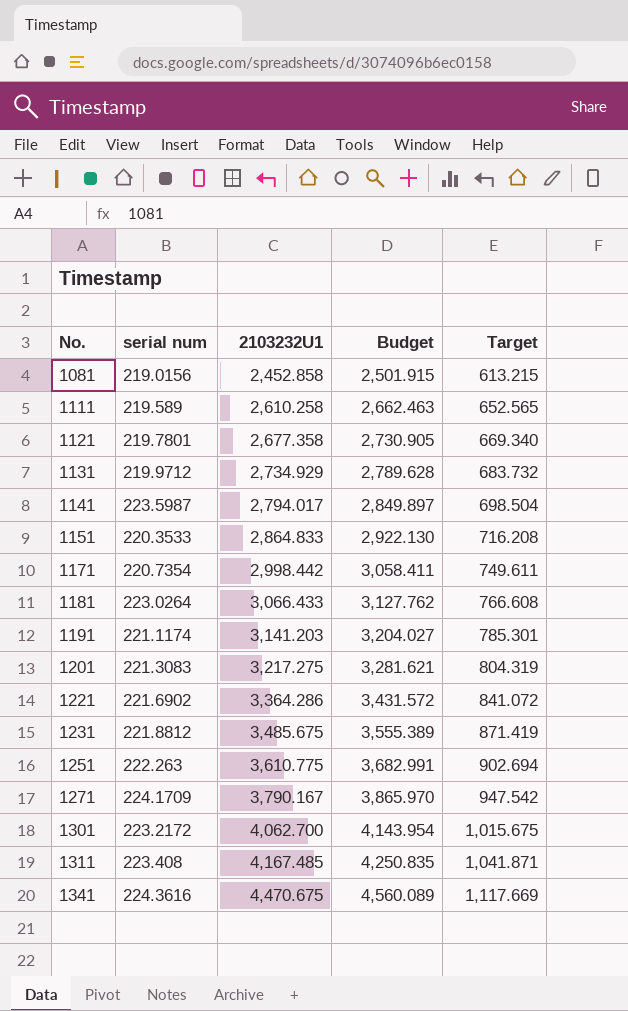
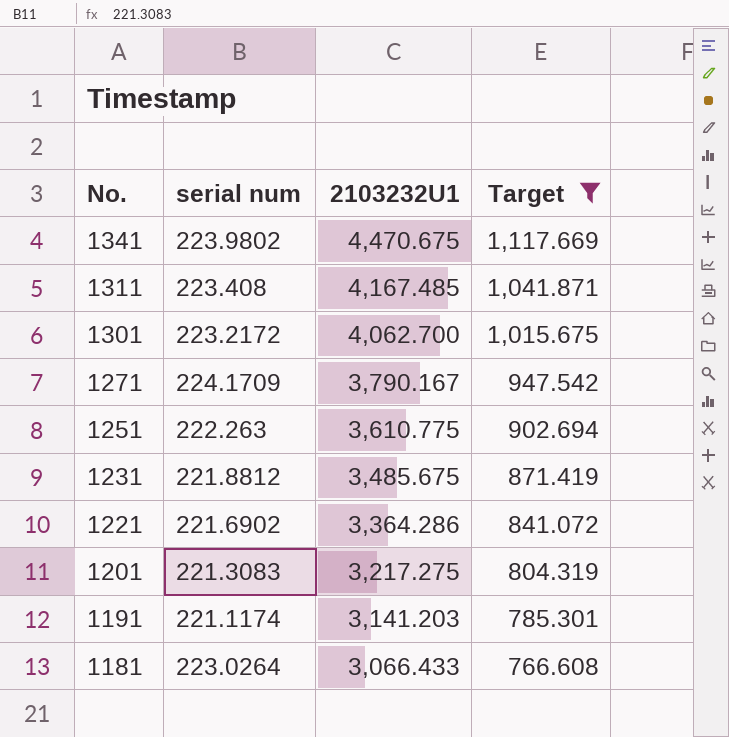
filter: none -> Target >= 766.608
row order: No. ascending -> No. descending
column Budget | formula: [2103232U1] * 1.02 -> none
1341 | serial num: 224.3616 -> 223.9802

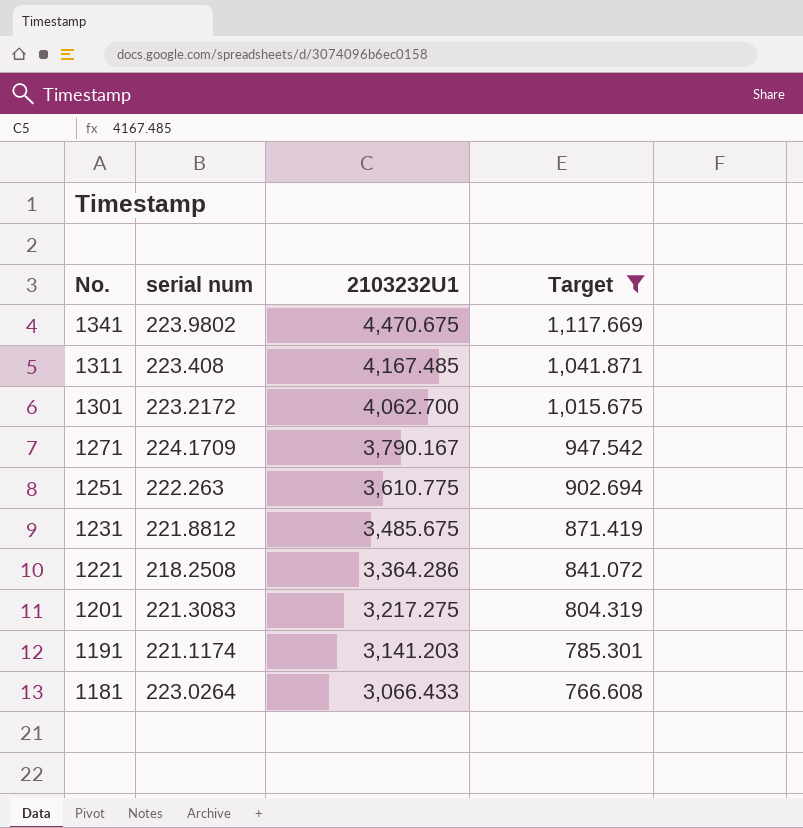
1221 | serial num: 221.6902 -> 218.2508

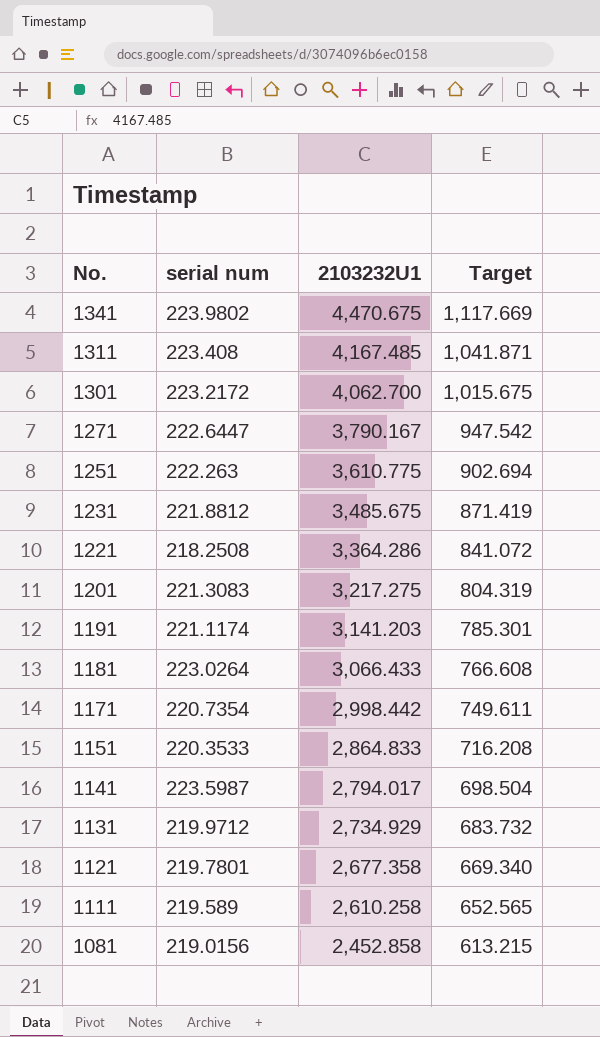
filter: Target >= 766.608 -> none
1271 | serial num: 224.1709 -> 222.6447

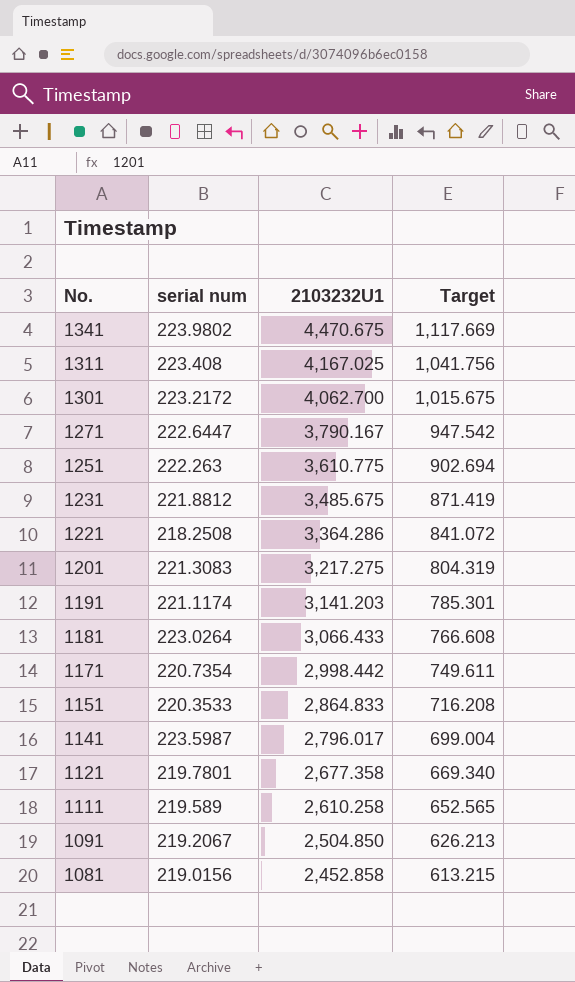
row 1131: 219.9712 | 2,734.929 | 683.732 -> none
1311 | 2103232U1: 4,167.485 -> 4,167.025
1311 | Target: 1,041.871 -> 1,041.756
1141 | 2103232U1: 2,794.017 -> 2,796.017
1141 | Target: 698.504 -> 699.004
row 1091: none -> 219.2067 | 2,504.850 | 626.213

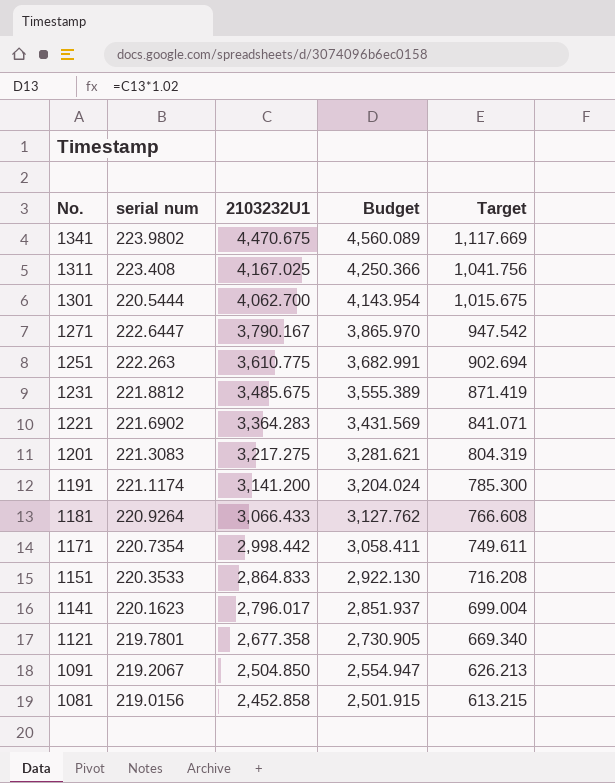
column Budget | formula: none -> [2103232U1] * 1.02
row 1111: 219.589 | 2,610.258 | 652.565 -> none
1301 | serial num: 223.2172 -> 220.5444
1221 | serial num: 218.2508 -> 221.6902
1221 | 2103232U1: 3,364.286 -> 3,364.283
1221 | Target: 841.072 -> 841.071
1191 | 2103232U1: 3,141.203 -> 3,141.200
1191 | Target: 785.301 -> 785.300
1181 | serial num: 223.0264 -> 220.9264
1141 | serial num: 223.5987 -> 220.1623

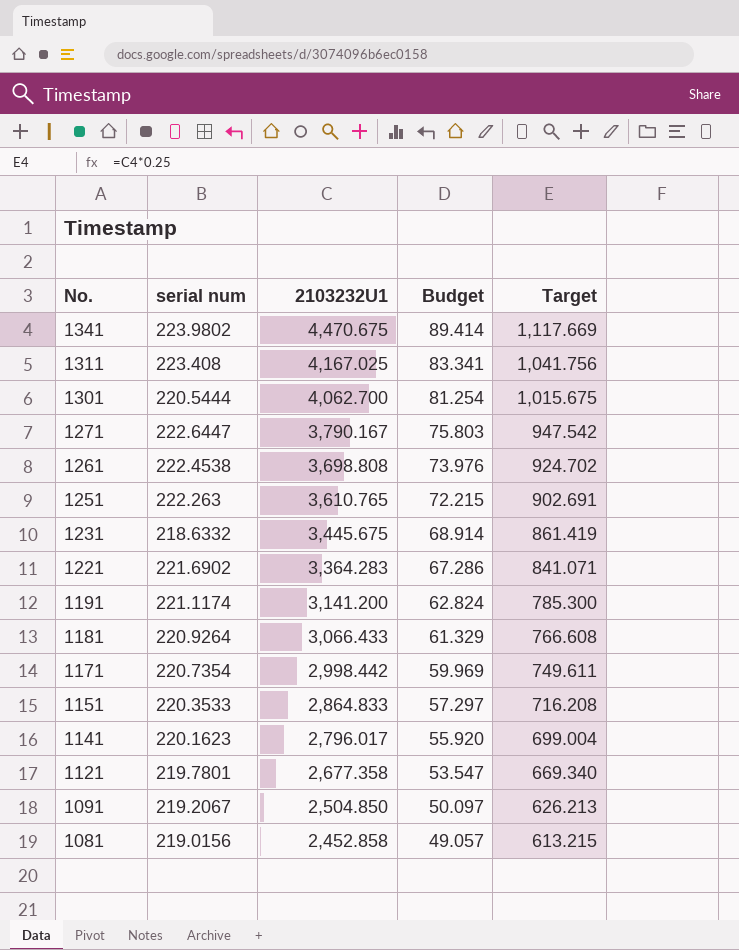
column Budget | formula: [2103232U1] * 1.02 -> [2103232U1] * 0.02
row 1201: 221.3083 | 3,217.275 | 3,281.621 | 804.319 -> none
row 1261: none -> 222.4538 | 3,698.808 | 73.976 | 924.702
1251 | 2103232U1: 3,610.775 -> 3,610.765
1251 | Target: 902.694 -> 902.691
1231 | serial num: 221.8812 -> 218.6332
1231 | 2103232U1: 3,485.675 -> 3,445.675
1231 | Target: 871.419 -> 861.419

